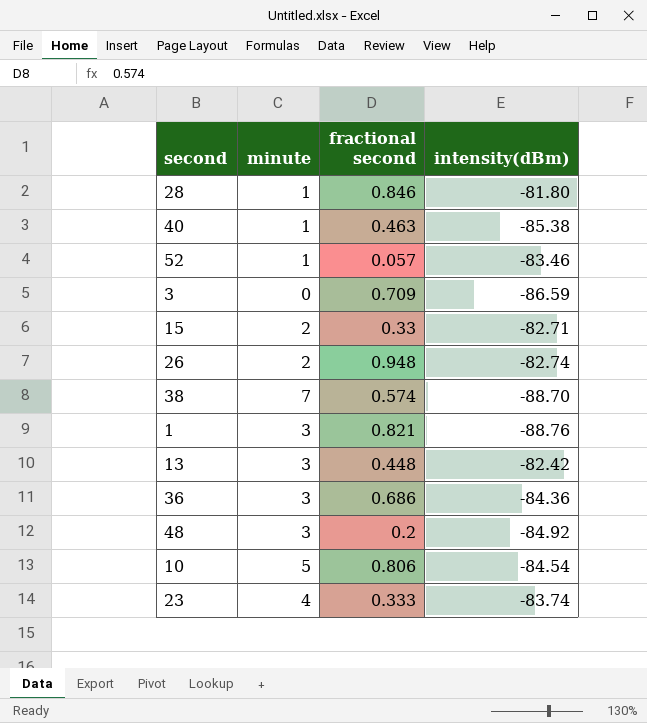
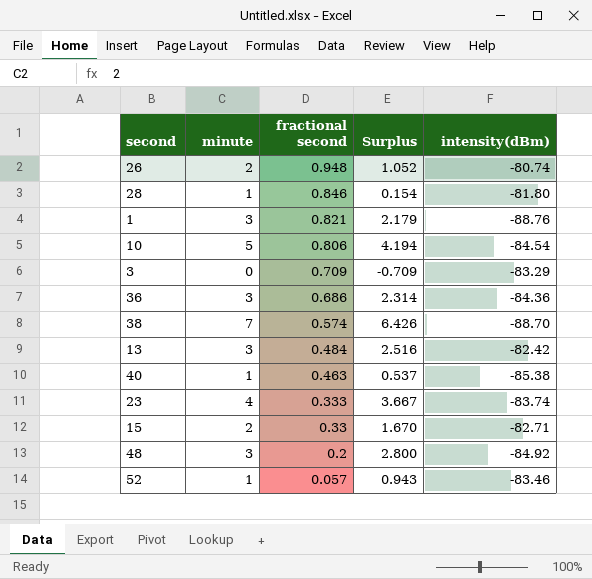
row order: none -> fractional second descending
column Surplus | formula: none -> [minute] - [fractional second]
26 | intensity(dBm): -82.74 -> -80.74
3 | intensity(dBm): -86.59 -> -83.29
13 | fractional second: 0.448 -> 0.484

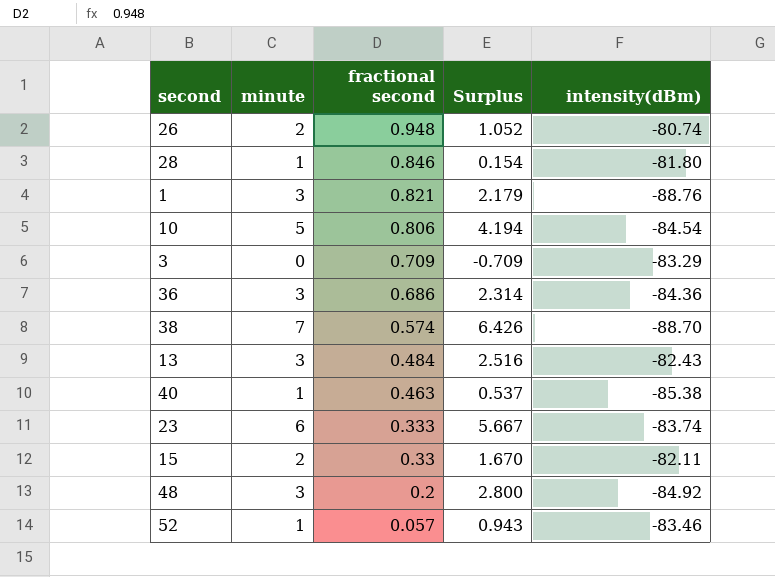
13 | intensity(dBm): -82.42 -> -82.43
23 | minute: 4 -> 6
23 | Surplus: 3.667 -> 5.667
15 | intensity(dBm): -82.71 -> -82.11

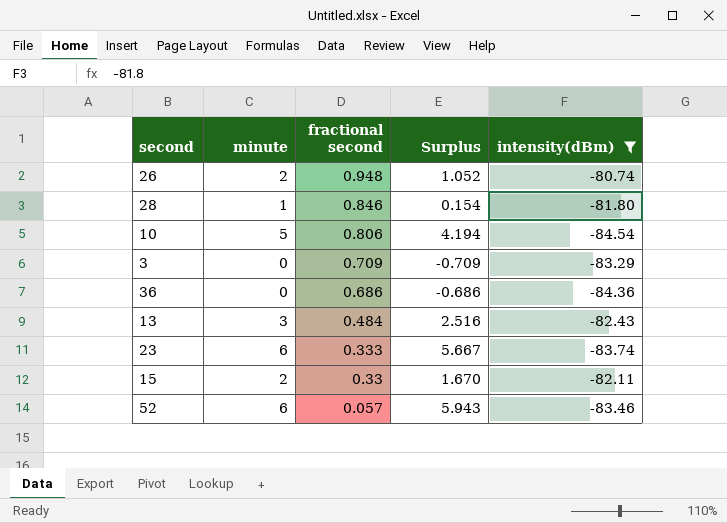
filter: none -> intensity(dBm) >= -84.54
36 | minute: 3 -> 0
36 | Surplus: 2.314 -> -0.686
52 | minute: 1 -> 6
52 | Surplus: 0.943 -> 5.943

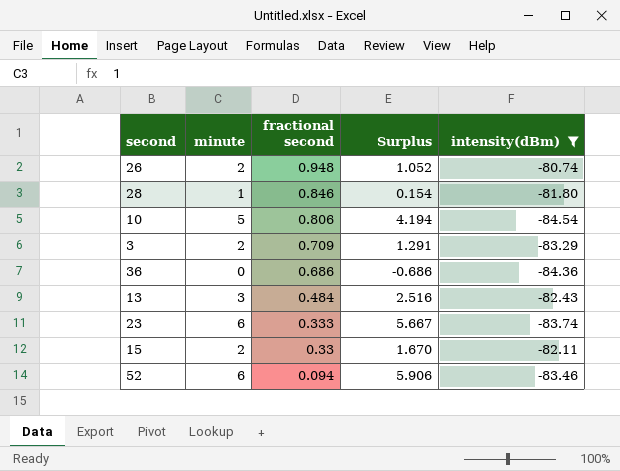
3 | minute: 0 -> 2
3 | Surplus: -0.709 -> 1.291
52 | fractional second: 0.057 -> 0.094
52 | Surplus: 5.943 -> 5.906

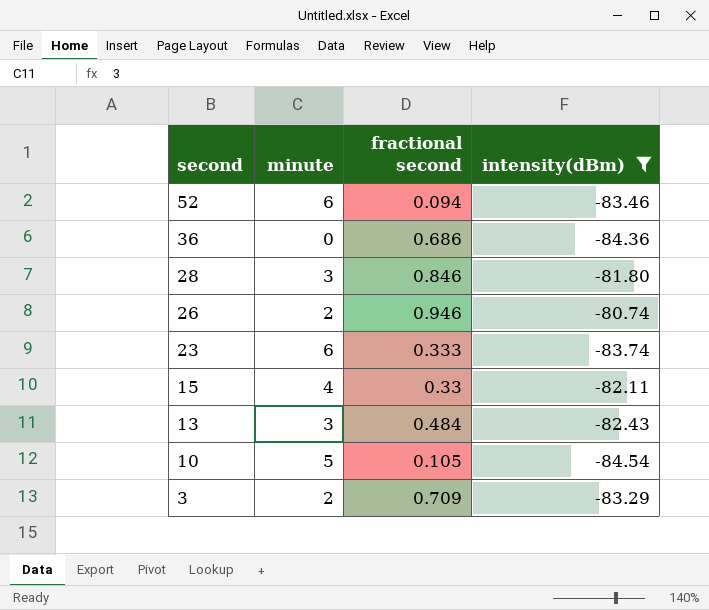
row order: fractional second descending -> second descending
column Surplus | formula: [minute] - [fractional second] -> none
28 | minute: 1 -> 3
26 | fractional second: 0.948 -> 0.946
15 | minute: 2 -> 4
10 | fractional second: 0.806 -> 0.105

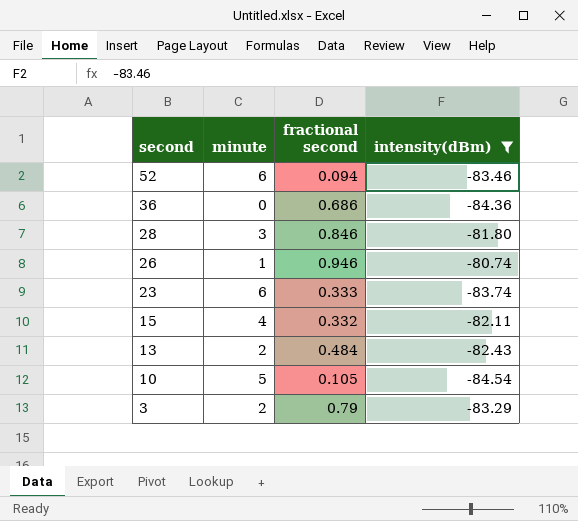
26 | minute: 2 -> 1
15 | fractional second: 0.33 -> 0.332
13 | minute: 3 -> 2
3 | fractional second: 0.709 -> 0.79

